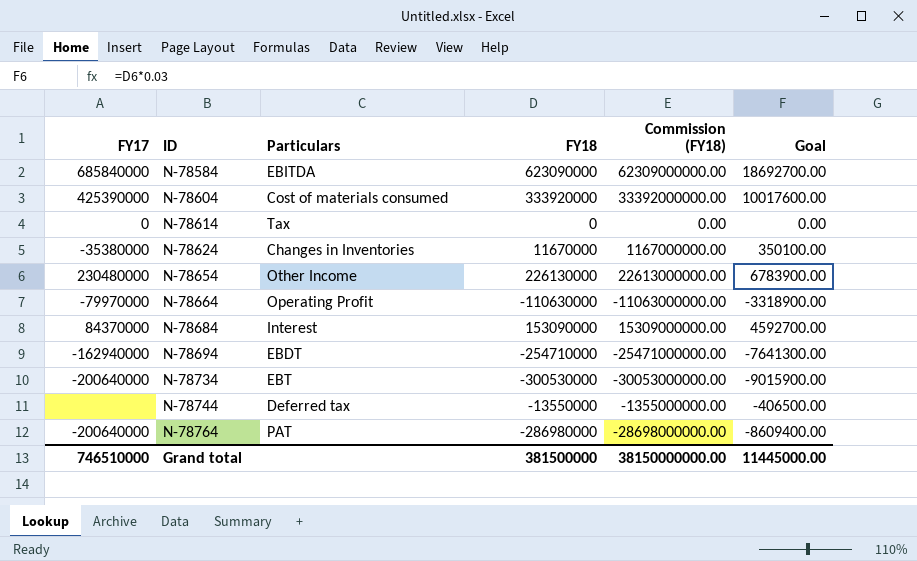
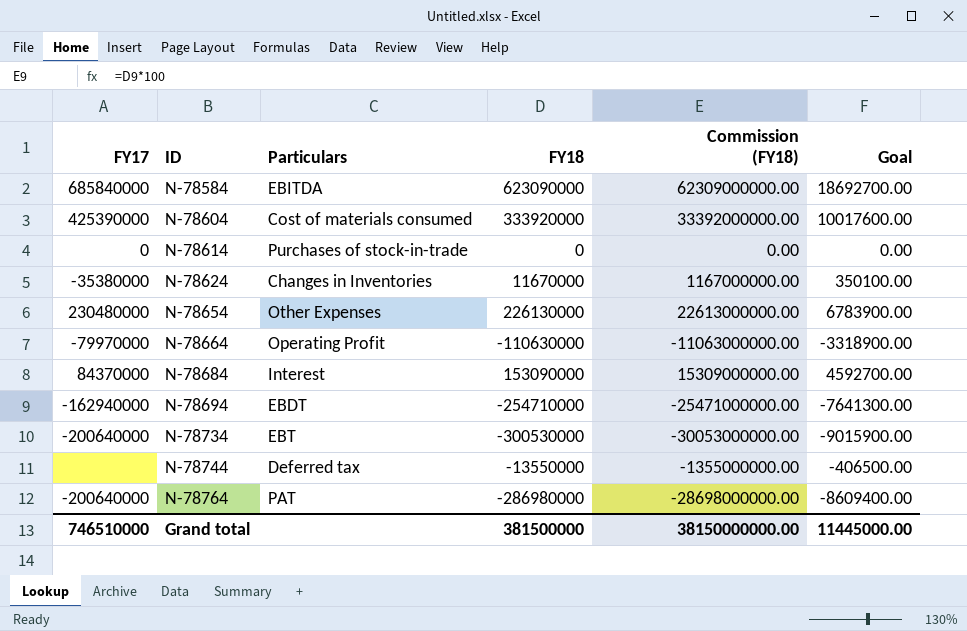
N-78614 | Particulars: Tax -> Purchases of stock-in-trade
N-78654 | Particulars: Other Income -> Other Expenses

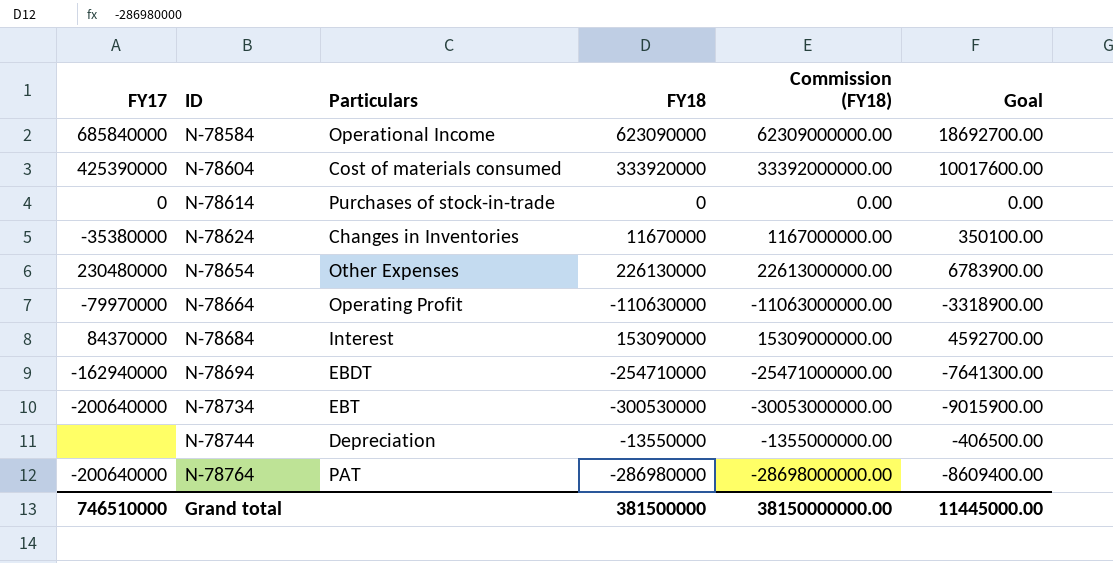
N-78584 | Particulars: EBITDA -> Operational Income
N-78744 | Particulars: Deferred tax -> Depreciation

